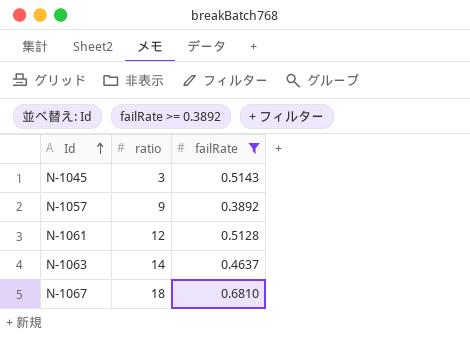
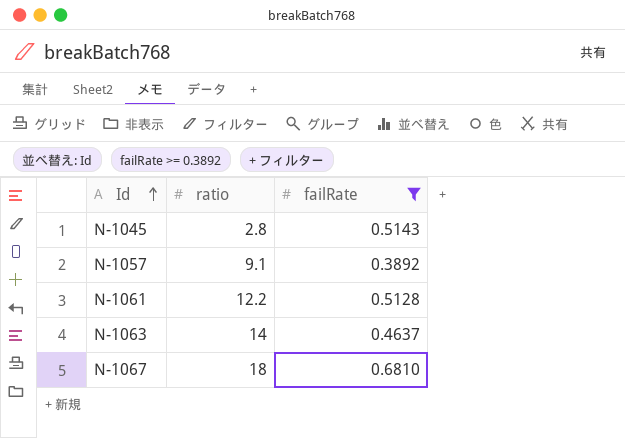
N-1045 | ratio: 3 -> 2.8
N-1057 | ratio: 9 -> 9.1
N-1061 | ratio: 12 -> 12.2

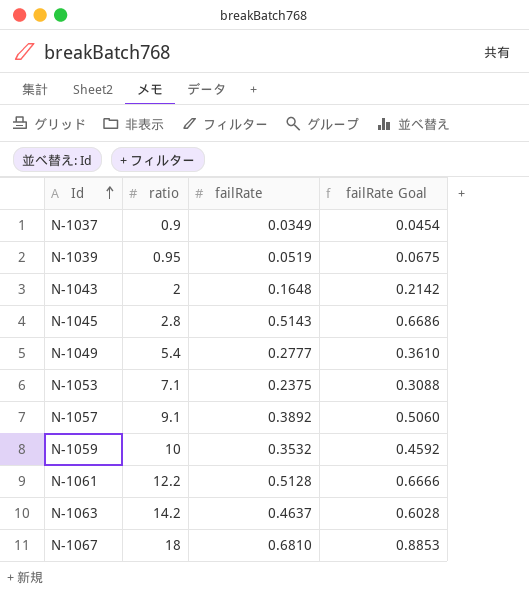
filter: failRate >= 0.3892 -> none
column failRate Goal | formula: none -> [failRate] * 1.3
N-1063 | ratio: 14 -> 14.2

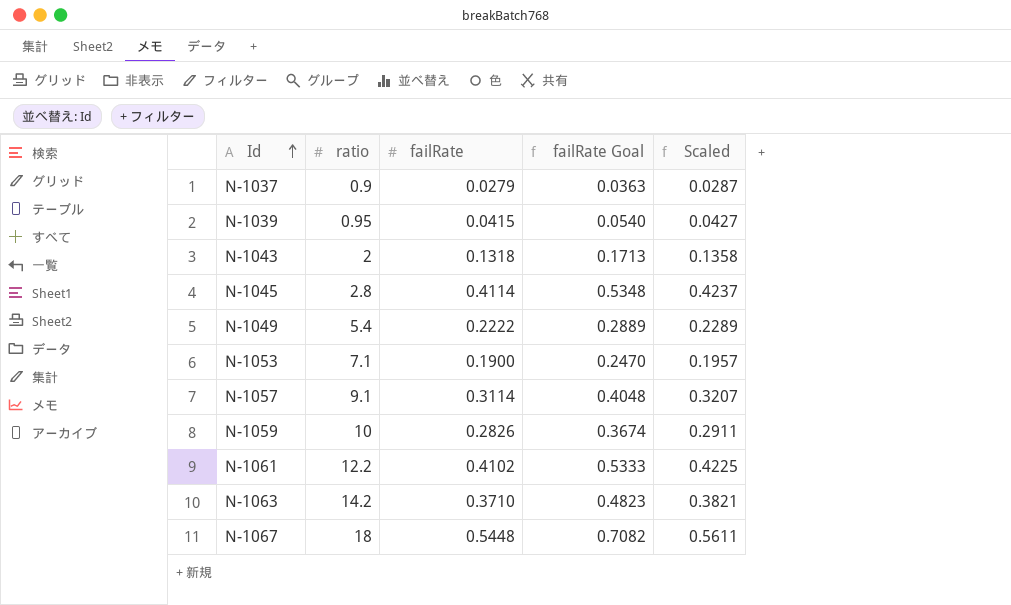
column Scaled | formula: none -> [failRate] * 1.03
N-1037 | failRate: 0.0349 -> 0.0279
N-1037 | failRate Goal: 0.0454 -> 0.0363
N-1039 | failRate: 0.0519 -> 0.0415
N-1039 | failRate Goal: 0.0675 -> 0.0540
N-1043 | failRate: 0.1648 -> 0.1318
N-1043 | failRate Goal: 0.2142 -> 0.1713
N-1045 | failRate: 0.5143 -> 0.4114
N-1045 | failRate Goal: 0.6686 -> 0.5348
N-1049 | failRate: 0.2777 -> 0.2222
N-1049 | failRate Goal: 0.3610 -> 0.2889
N-1053 | failRate: 0.2375 -> 0.1900
N-1053 | failRate Goal: 0.3088 -> 0.2470
N-1057 | failRate: 0.3892 -> 0.3114
N-1057 | failRate Goal: 0.5060 -> 0.4048
N-1059 | failRate: 0.3532 -> 0.2826
N-1059 | failRate Goal: 0.4592 -> 0.3674
N-1061 | failRate: 0.5128 -> 0.4102
N-1061 | failRate Goal: 0.6666 -> 0.5333
N-1063 | failRate: 0.4637 -> 0.3710
N-1063 | failRate Goal: 0.6028 -> 0.4823
N-1067 | failRate: 0.6810 -> 0.5448
N-1067 | failRate Goal: 0.8853 -> 0.7082

